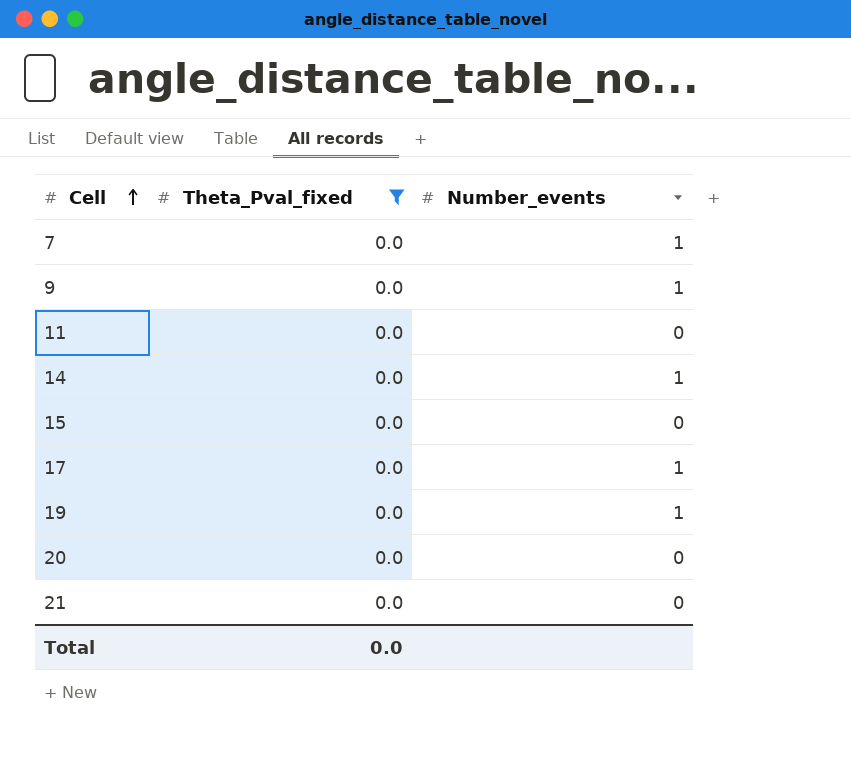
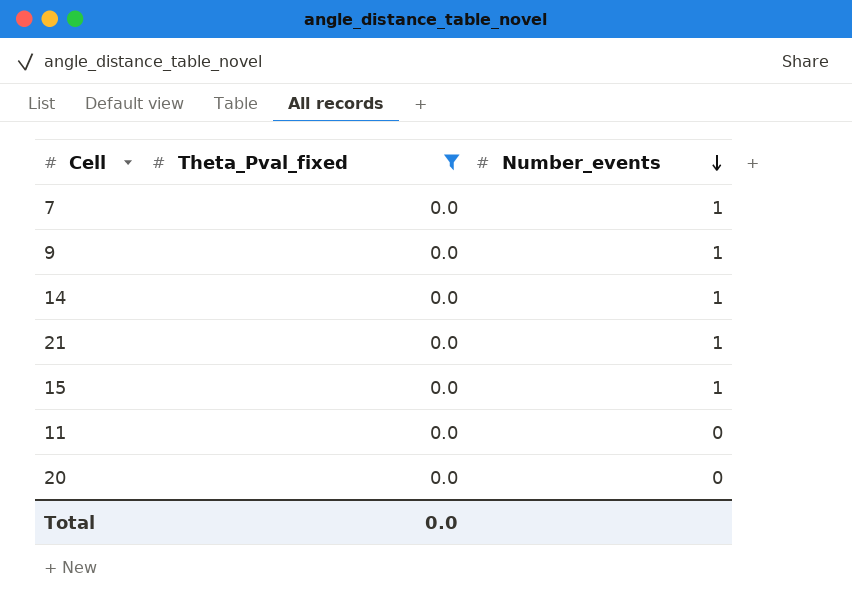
row order: Cell ascending -> Number_events descending
row 17: 0.0 | 1 -> none
row 19: 0.0 | 1 -> none
21 | Number_events: 0 -> 1
15 | Number_events: 0 -> 1

